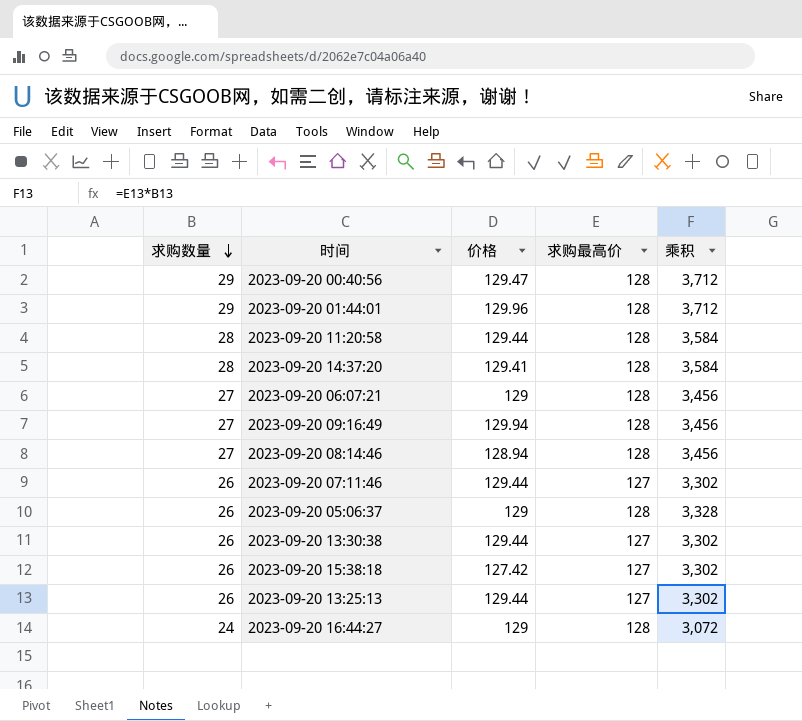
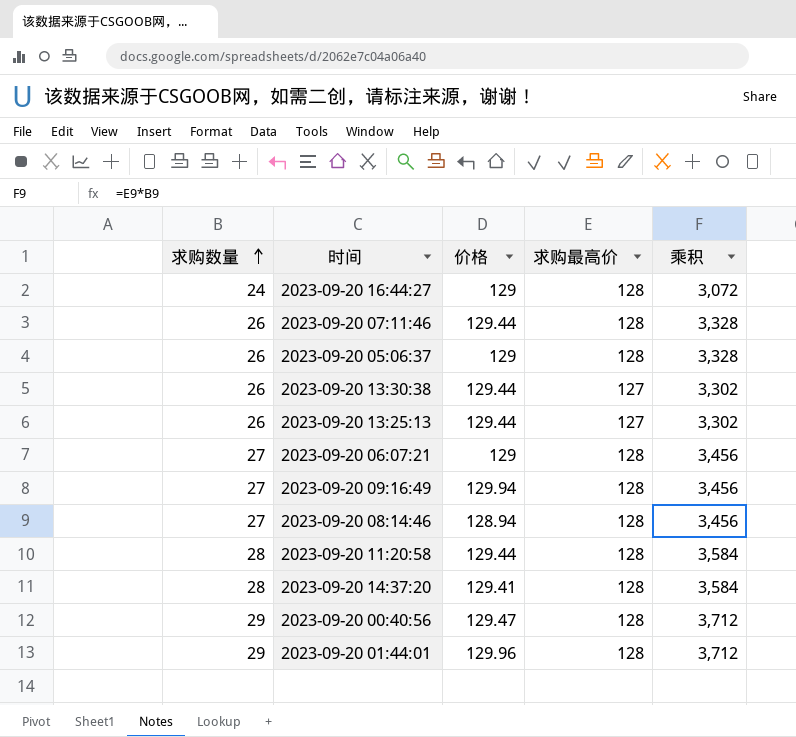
row order: 求购数量 descending -> 求购数量 ascending
row 2023-09-20 15:38:18: 26 | 127.42 | 127 | 3,302 -> none
2023-09-20 07:11:46 | 求购最高价: 127 -> 128
2023-09-20 07:11:46 | 乘积: 3,302 -> 3,328

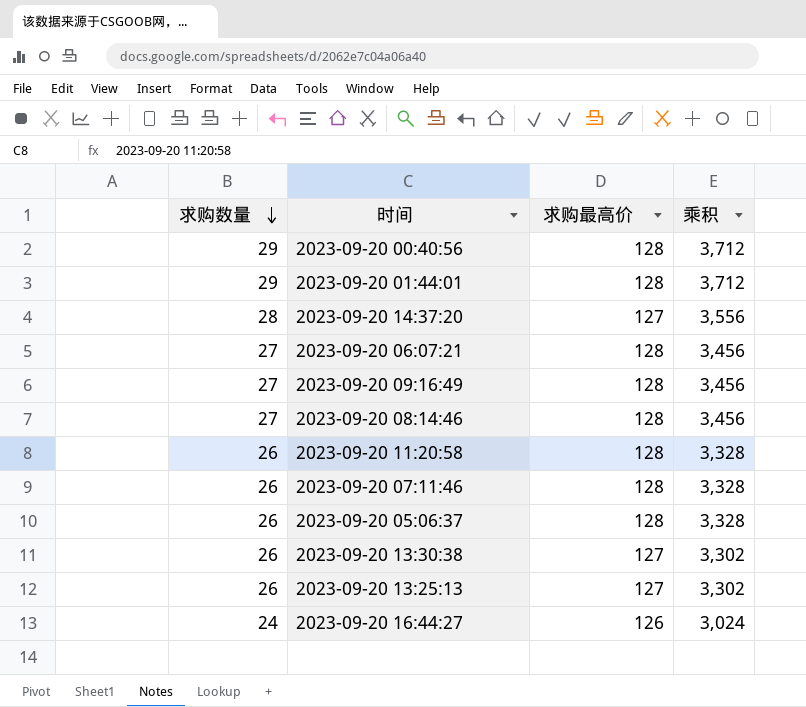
row order: 求购数量 ascending -> 求购数量 descending
column 价格 | position: 3 -> none
2023-09-20 14:37:20 | 求购最高价: 128 -> 127
2023-09-20 14:37:20 | 乘积: 3,584 -> 3,556
2023-09-20 11:20:58 | 求购数量: 28 -> 26
2023-09-20 11:20:58 | 乘积: 3,584 -> 3,328
2023-09-20 16:44:27 | 求购最高价: 128 -> 126
2023-09-20 16:44:27 | 乘积: 3,072 -> 3,024

